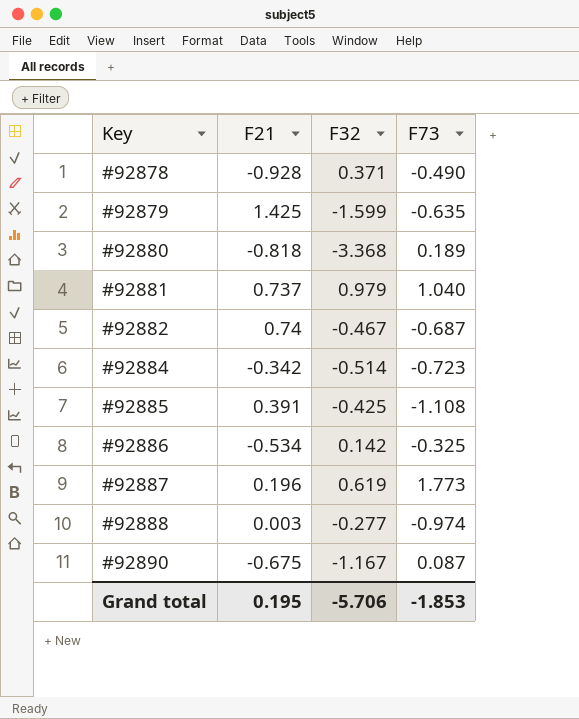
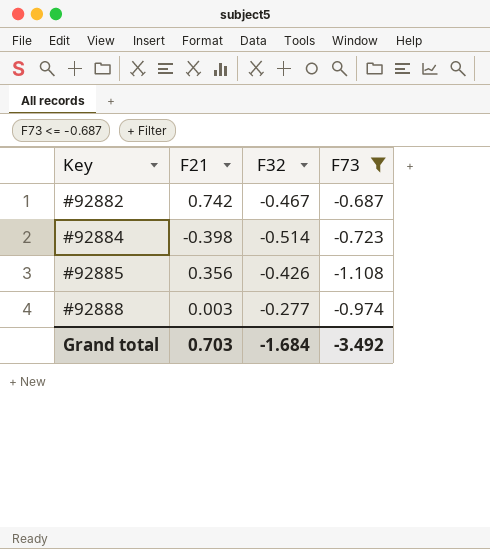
filter: none -> F73 <= -0.687
#92882 | F21: 0.74 -> 0.742
#92884 | F21: -0.342 -> -0.398
#92885 | F21: 0.391 -> 0.356
#92885 | F32: -0.425 -> -0.426
Grand total | F21: 0.195 -> 0.703
Grand total | F32: -5.706 -> -1.684
Grand total | F73: -1.853 -> -3.492

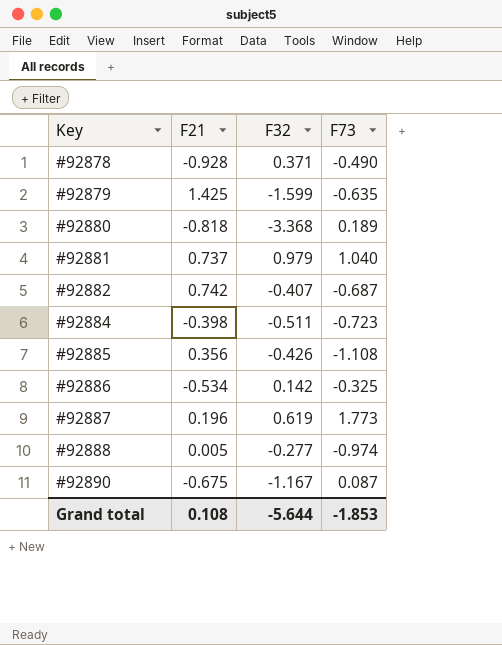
filter: F73 <= -0.687 -> none
#92882 | F32: -0.467 -> -0.407
#92884 | F32: -0.514 -> -0.511
#92888 | F21: 0.003 -> 0.005
Grand total | F21: 0.703 -> 0.108
Grand total | F32: -1.684 -> -5.644
Grand total | F73: -3.492 -> -1.853

